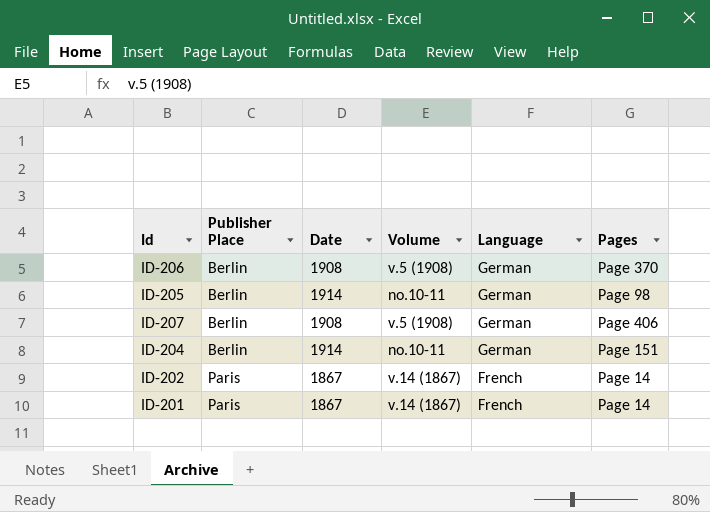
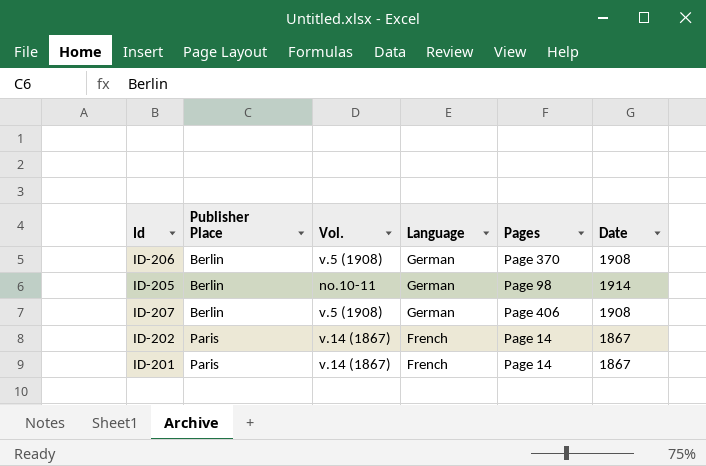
column name: Volume -> Vol.
column Date | position: 3 -> 6
row ID-204: Berlin | 1914 | no.10-11 | German | Page 151 -> none

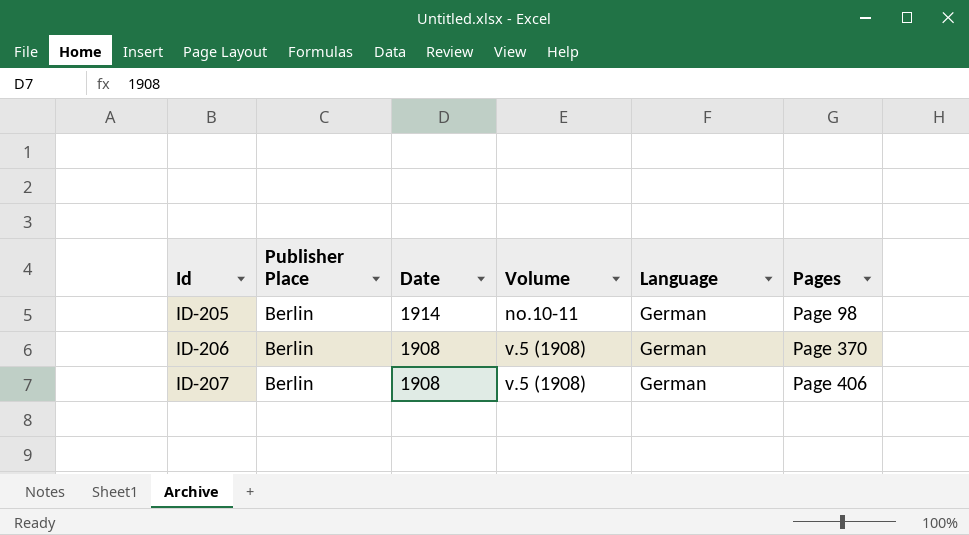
row order: Publisher Place ascending -> Id ascending
column Date | position: 6 -> 3
column name: Vol. -> Volume
row ID-202: Paris | v.14 (1867) | French | Page 14 | 1867 -> none
row ID-201: Paris | v.14 (1867) | French | Page 14 | 1867 -> none

